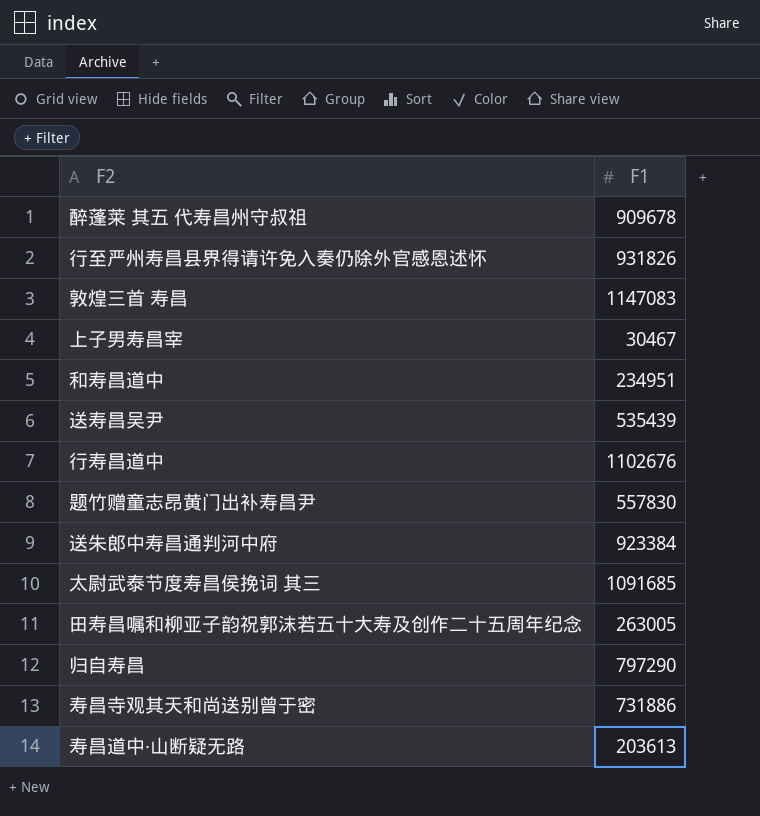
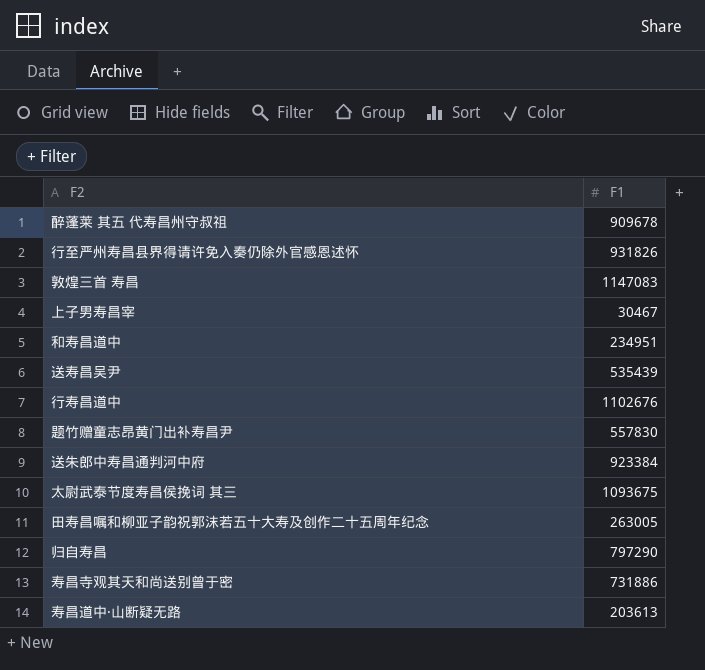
太尉武泰节度寿昌侯挽词 其三 | F1: 1091685 -> 1093675

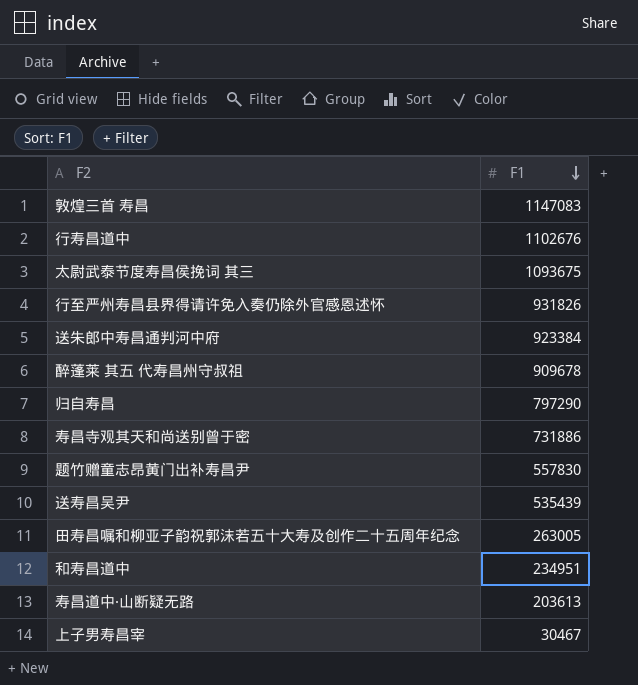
row order: none -> F1 descending

